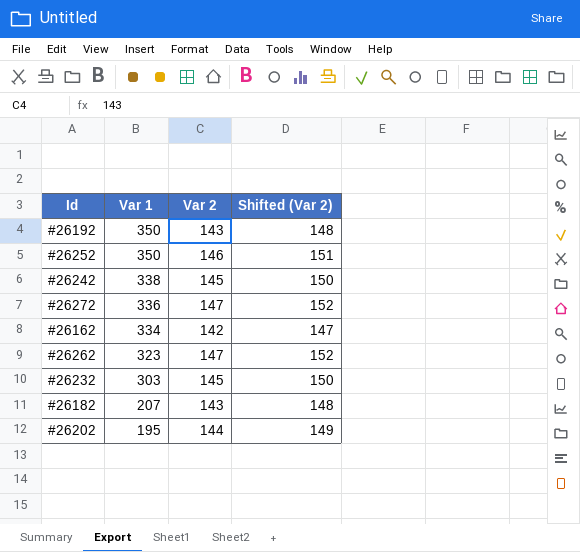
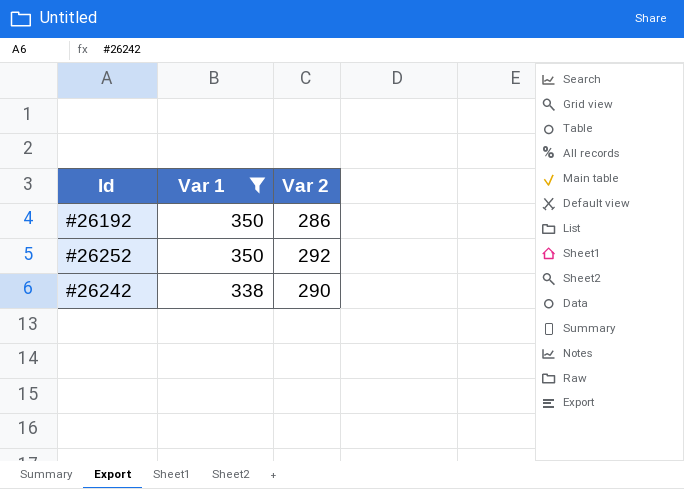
filter: none -> Var 1 >= 338
column Shifted (Var 2) | formula: [Var 2] + 5 -> none
#26192 | Var 2: 143 -> 286
#26252 | Var 2: 146 -> 292
#26242 | Var 2: 145 -> 290

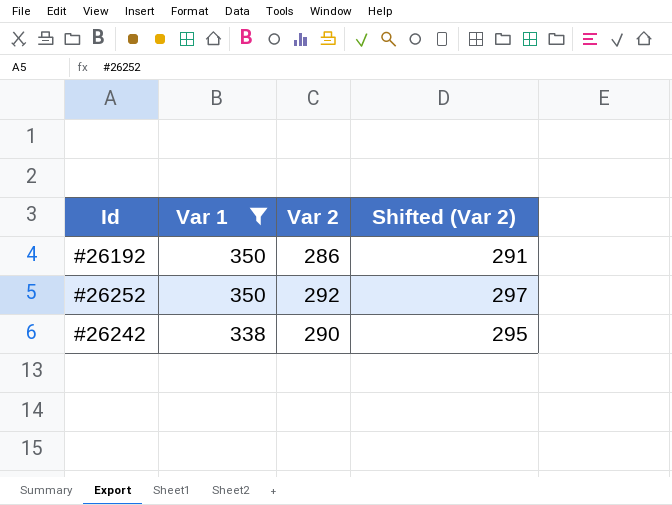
column Shifted (Var 2) | formula: none -> [Var 2] + 5

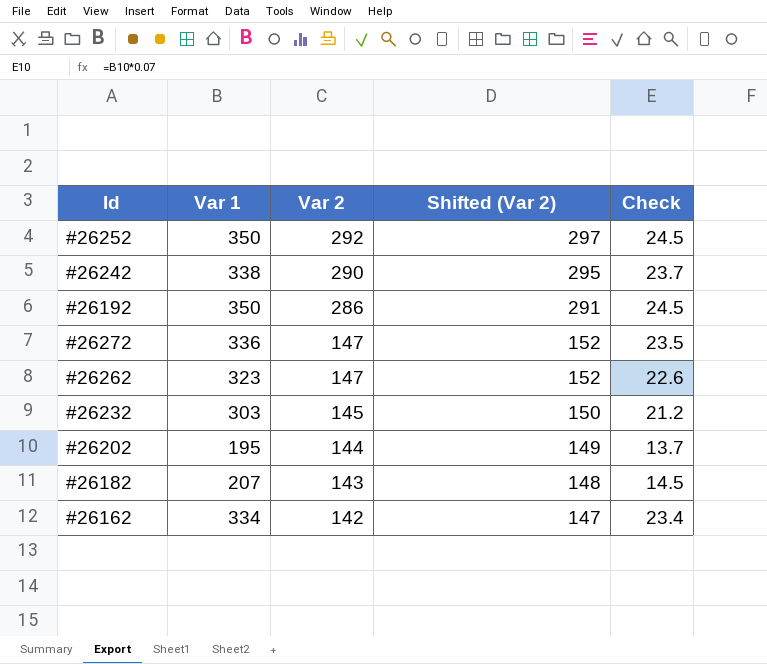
filter: Var 1 >= 338 -> none
row order: Var 1 descending -> Var 2 descending
column Check | formula: none -> [Var 1] * 0.07

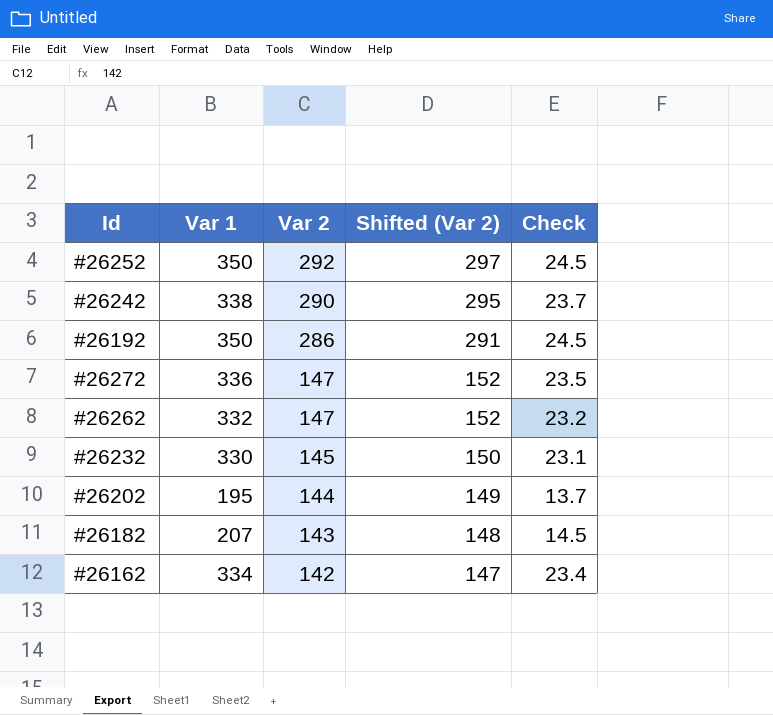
#26262 | Var 1: 323 -> 332
#26262 | Check: 22.6 -> 23.2
#26232 | Var 1: 303 -> 330
#26232 | Check: 21.2 -> 23.1

